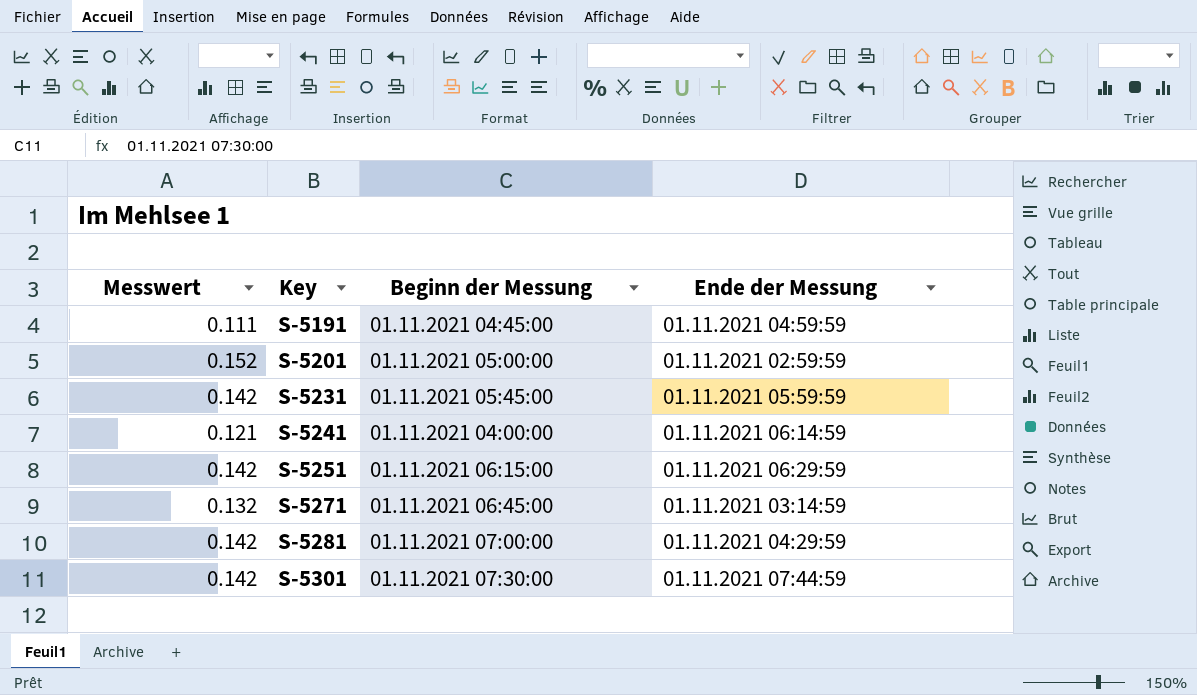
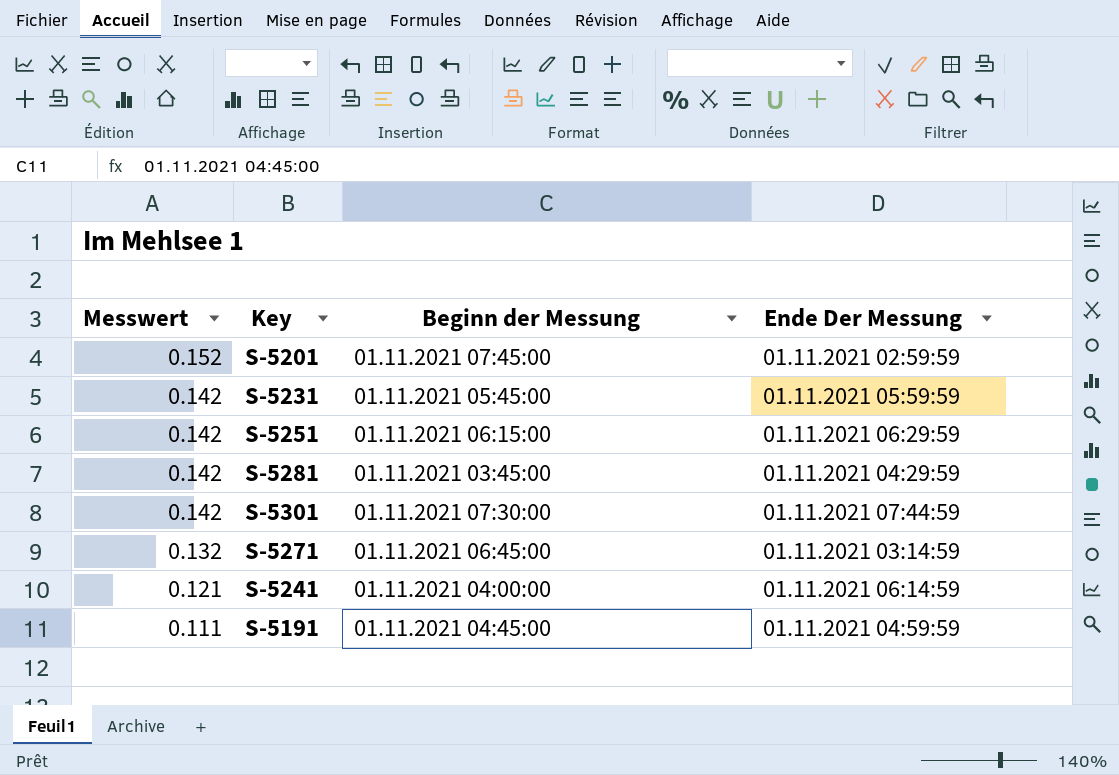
row order: Key ascending -> Messwert descending
column name: Ende der Messung -> Ende Der Messung
S-5201 | Beginn der Messung: 01.11.2021 05:00:00 -> 01.11.2021 07:45:00
S-5281 | Beginn der Messung: 01.11.2021 07:00:00 -> 01.11.2021 03:45:00

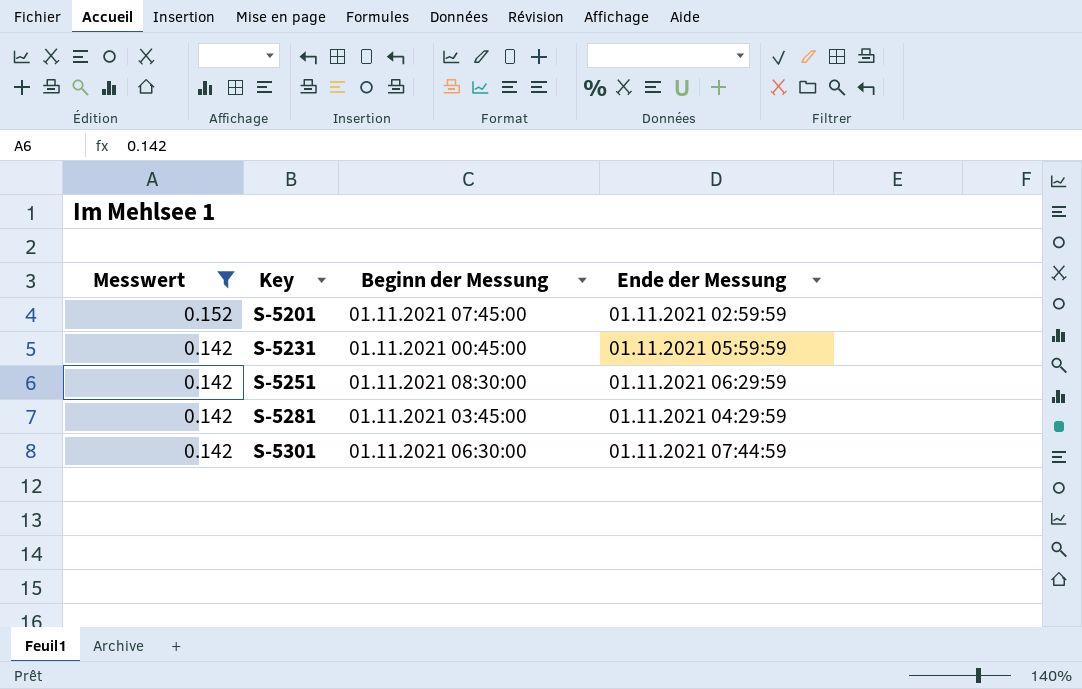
filter: none -> Messwert >= 0.142
column name: Ende Der Messung -> Ende der Messung
S-5231 | Beginn der Messung: 01.11.2021 05:45:00 -> 01.11.2021 00:45:00
S-5251 | Beginn der Messung: 01.11.2021 06:15:00 -> 01.11.2021 08:30:00
S-5301 | Beginn der Messung: 01.11.2021 07:30:00 -> 01.11.2021 06:30:00

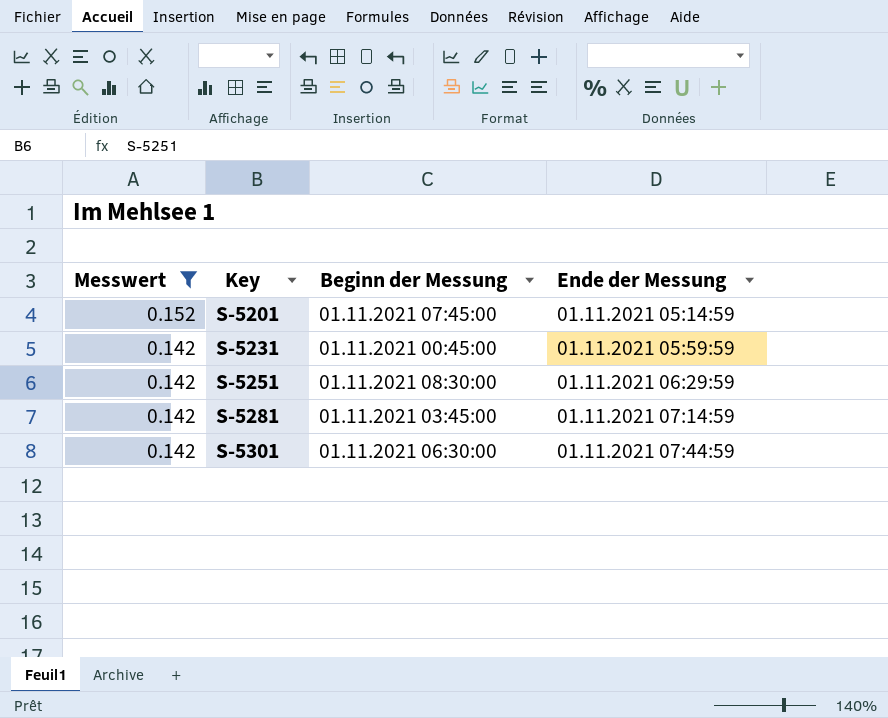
S-5201 | Ende der Messung: 01.11.2021 02:59:59 -> 01.11.2021 05:14:59
S-5281 | Ende der Messung: 01.11.2021 04:29:59 -> 01.11.2021 07:14:59

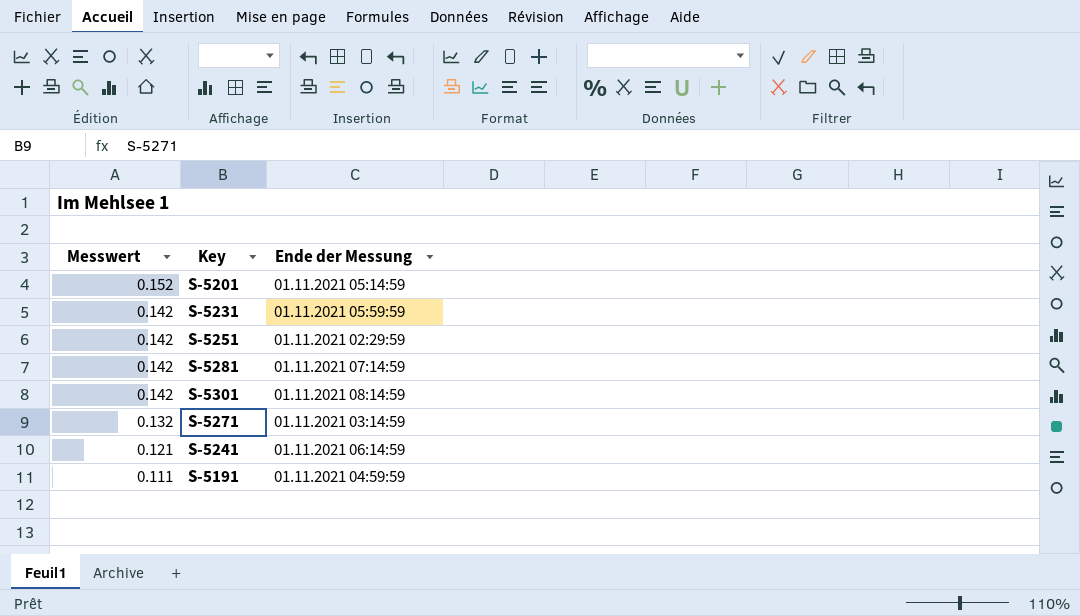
filter: Messwert >= 0.142 -> none
column Beginn der Messung | position: 3 -> none
S-5251 | Ende der Messung: 01.11.2021 06:29:59 -> 01.11.2021 02:29:59
S-5301 | Ende der Messung: 01.11.2021 07:44:59 -> 01.11.2021 08:14:59

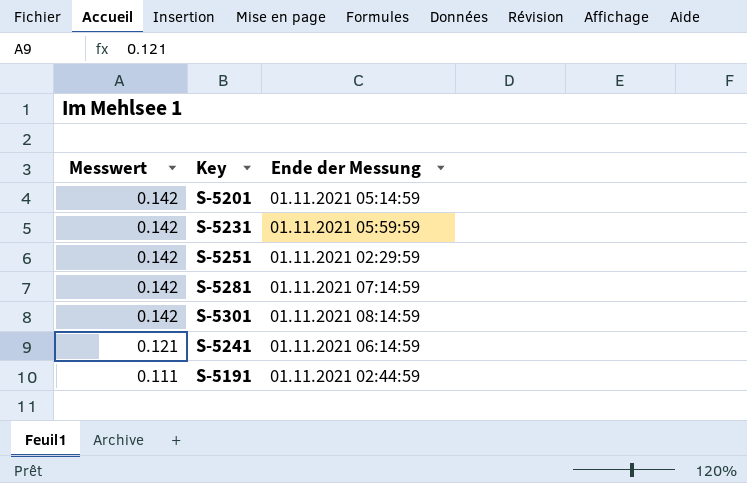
row S-5271: 0.132 | 01.11.2021 03:14:59 -> none
S-5201 | Messwert: 0.152 -> 0.142
S-5191 | Ende der Messung: 01.11.2021 04:59:59 -> 01.11.2021 02:44:59

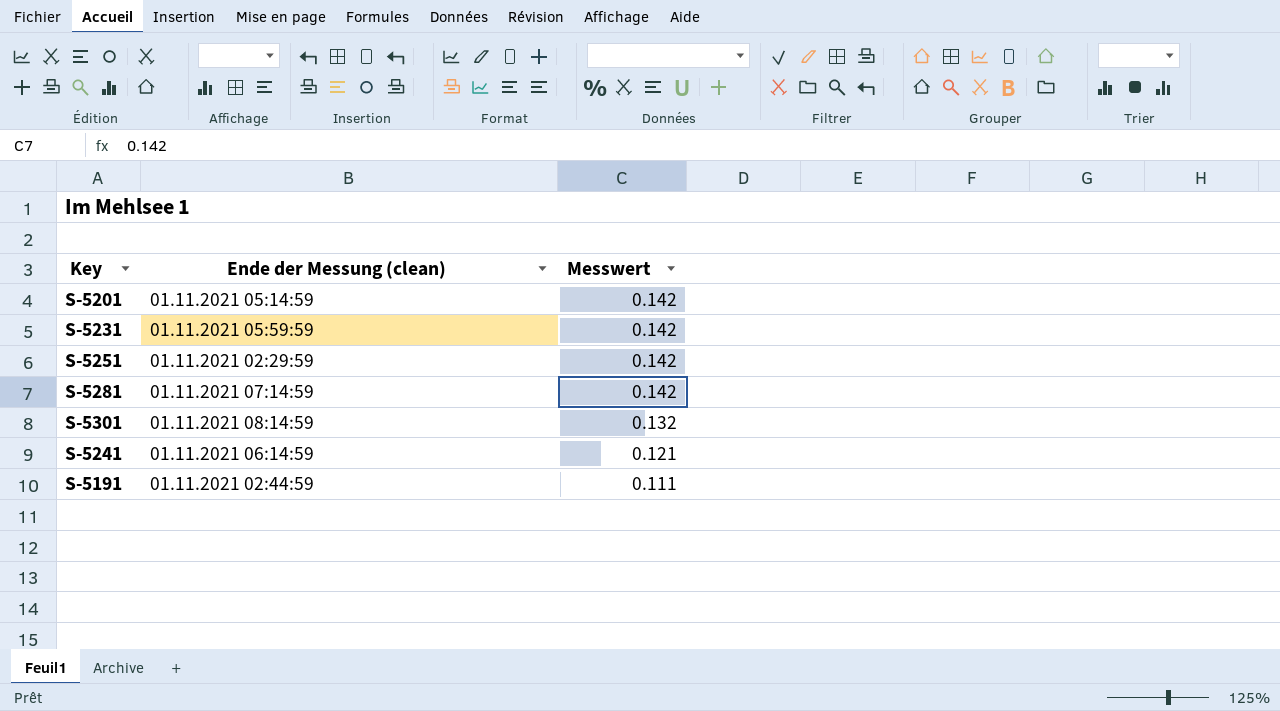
column name: Ende der Messung -> Ende der Messung (clean)
column Messwert | position: 1 -> 3
S-5301 | Messwert: 0.142 -> 0.132

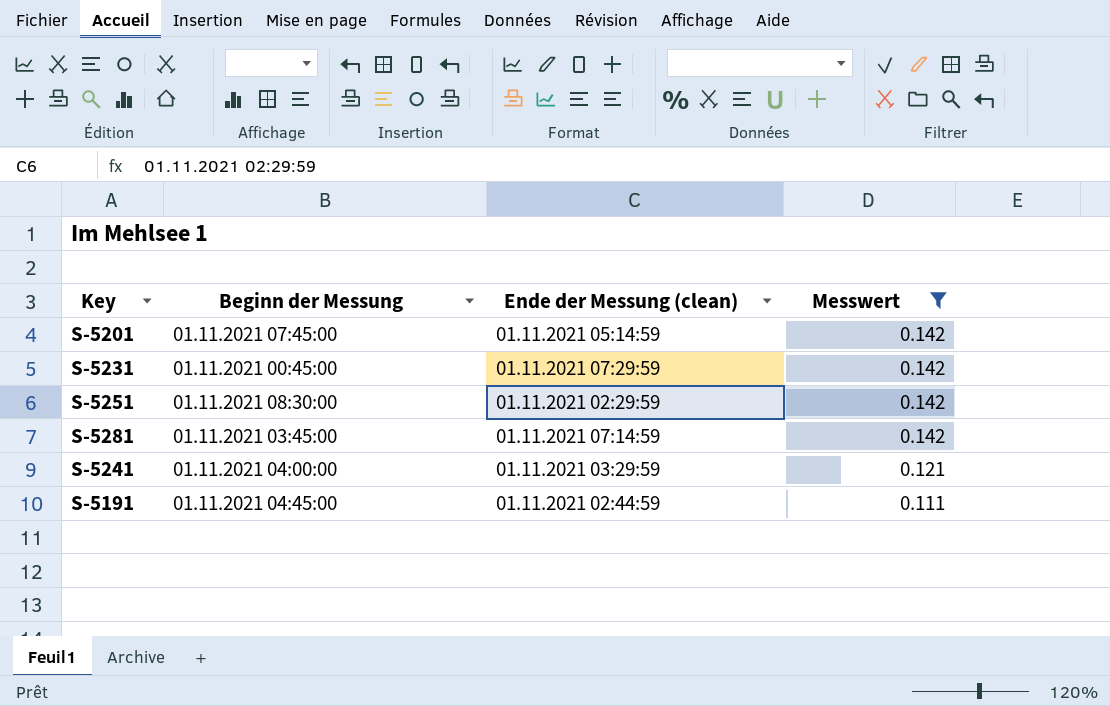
filter: none -> Messwert != 0.132
column Beginn der Messung | position: none -> 2
S-5231 | Ende der Messung (clean): 01.11.2021 05:59:59 -> 01.11.2021 07:29:59
S-5241 | Ende der Messung (clean): 01.11.2021 06:14:59 -> 01.11.2021 03:29:59

